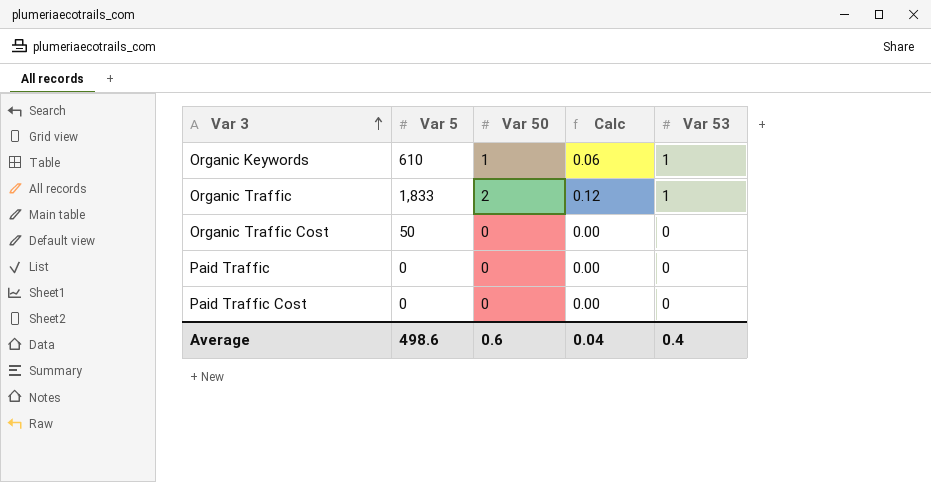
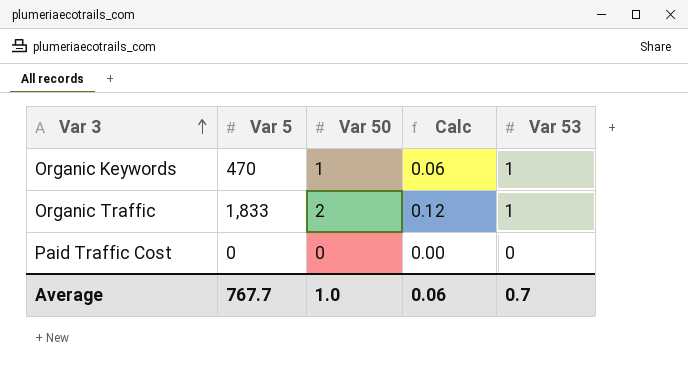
row Organic Traffic Cost: 50 | 0 | 0.00 | 0 -> none
row Paid Traffic: 0 | 0 | 0.00 | 0 -> none
Organic Keywords | Var 5: 610 -> 470
Average | Var 5: 498.6 -> 767.7
Average | Var 50: 0.6 -> 1.0
Average | Calc: 0.04 -> 0.06
Average | Var 53: 0.4 -> 0.7

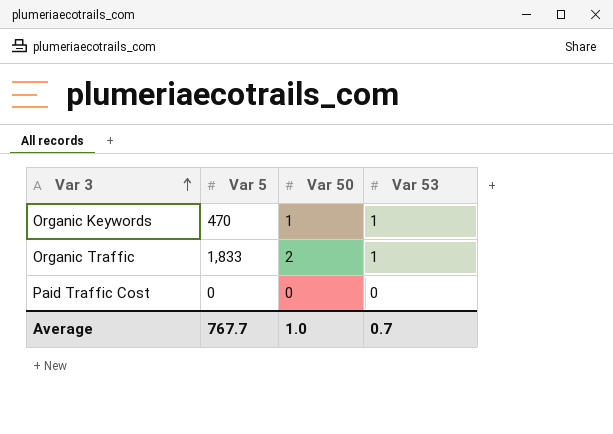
column Calc | formula: [Var 50] * 0.06 -> none

